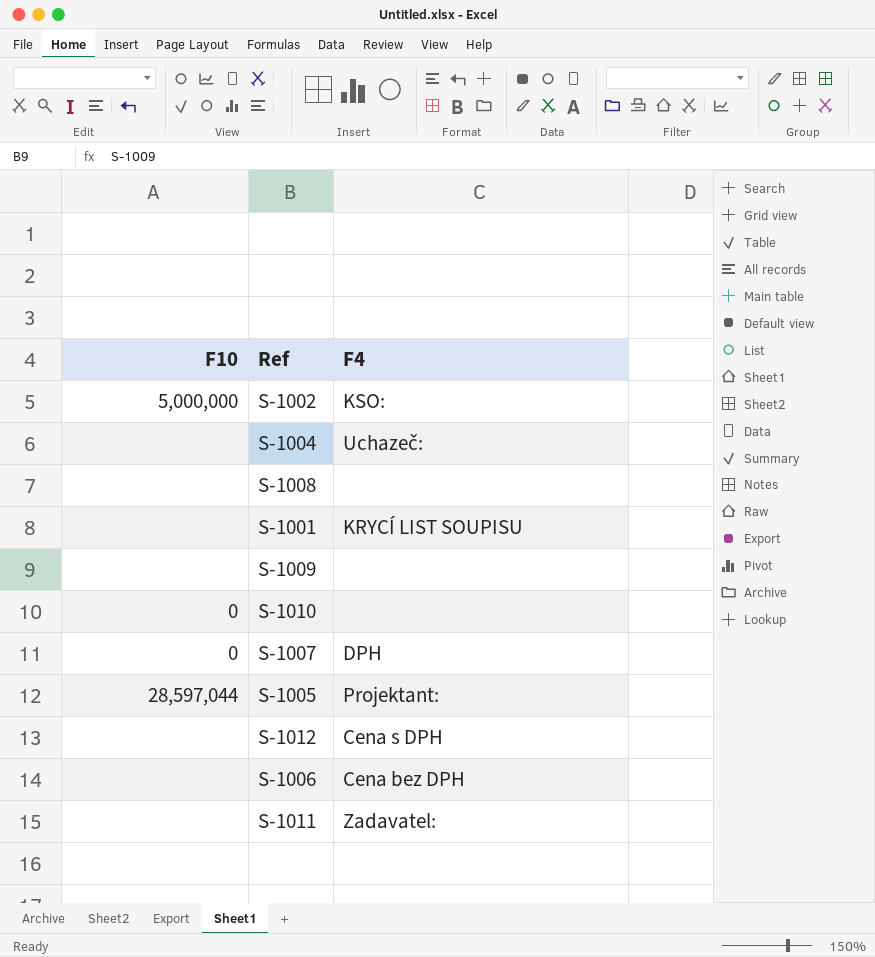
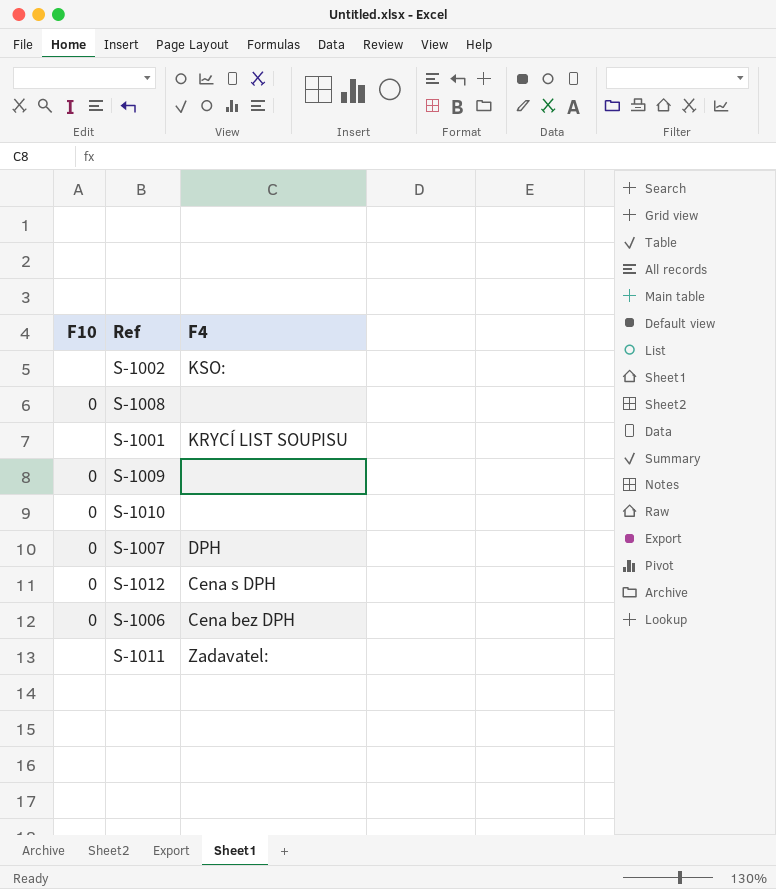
row S-1004: none | Uchazeč: -> none
row S-1005: 28,597,044 | Projektant: -> none
S-1002 | F10: 5,000,000 -> none
S-1008 | F10: none -> 0
S-1009 | F10: none -> 0
S-1012 | F10: none -> 0
S-1006 | F10: none -> 0

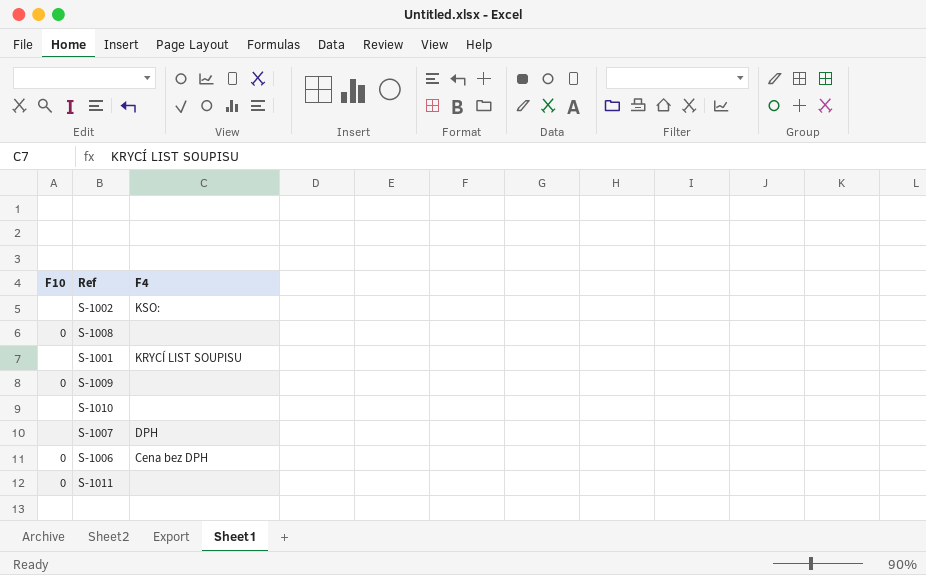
row S-1012: 0 | Cena s DPH -> none
S-1010 | F10: 0 -> none
S-1007 | F10: 0 -> none
S-1011 | F10: none -> 0
S-1011 | F4: Zadavatel: -> none

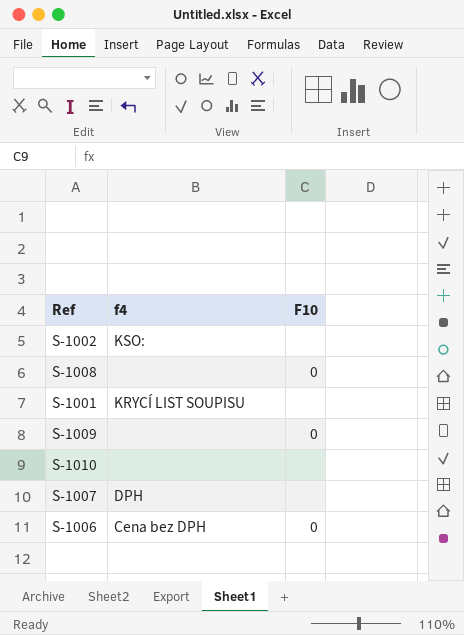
column name: F4 -> f4
column F10 | position: 1 -> 3
row S-1011: 0 | none -> none

